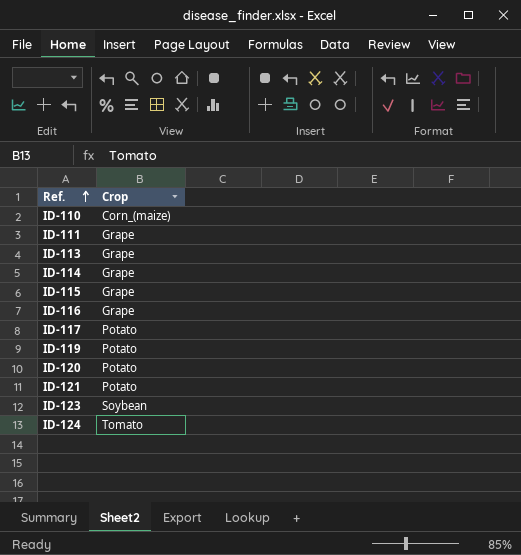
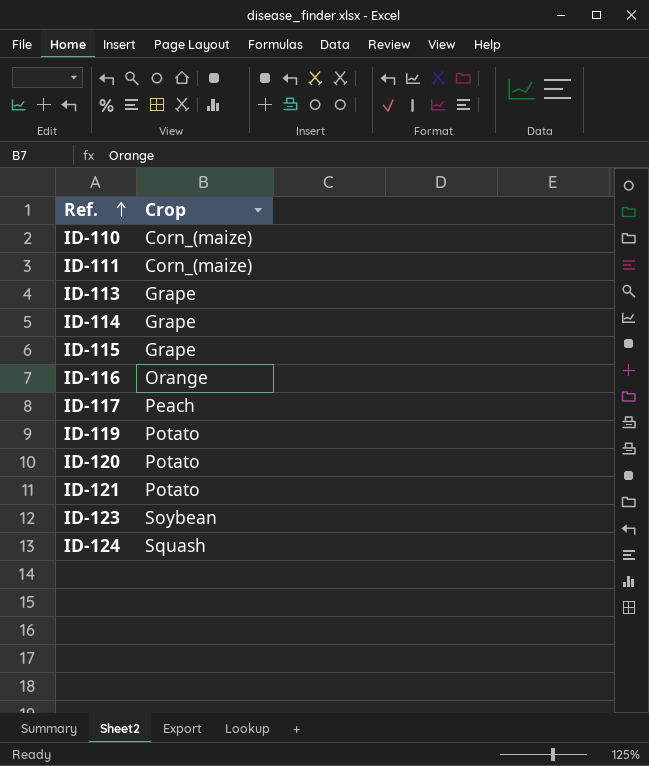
ID-111 | Crop: Grape -> Corn_(maize)
ID-116 | Crop: Grape -> Orange
ID-117 | Crop: Potato -> Peach
ID-124 | Crop: Tomato -> Squash

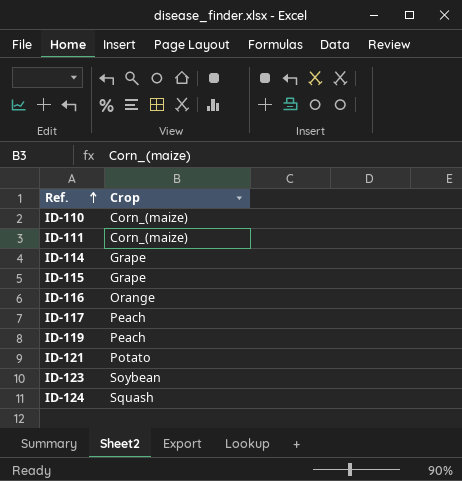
row ID-113: Grape -> none
row ID-120: Potato -> none
ID-119 | Crop: Potato -> Peach

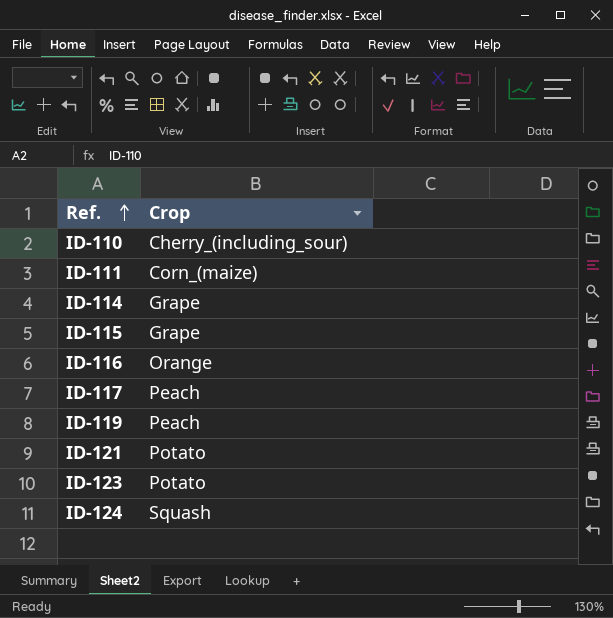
ID-110 | Crop: Corn_(maize) -> Cherry_(including_sour)
ID-123 | Crop: Soybean -> Potato

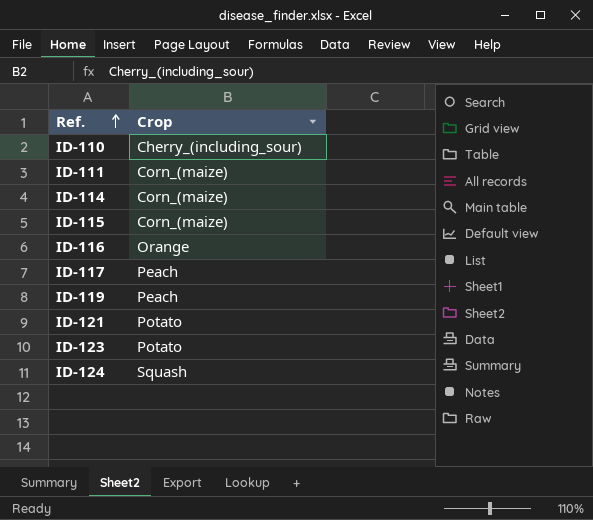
ID-114 | Crop: Grape -> Corn_(maize)
ID-115 | Crop: Grape -> Corn_(maize)

